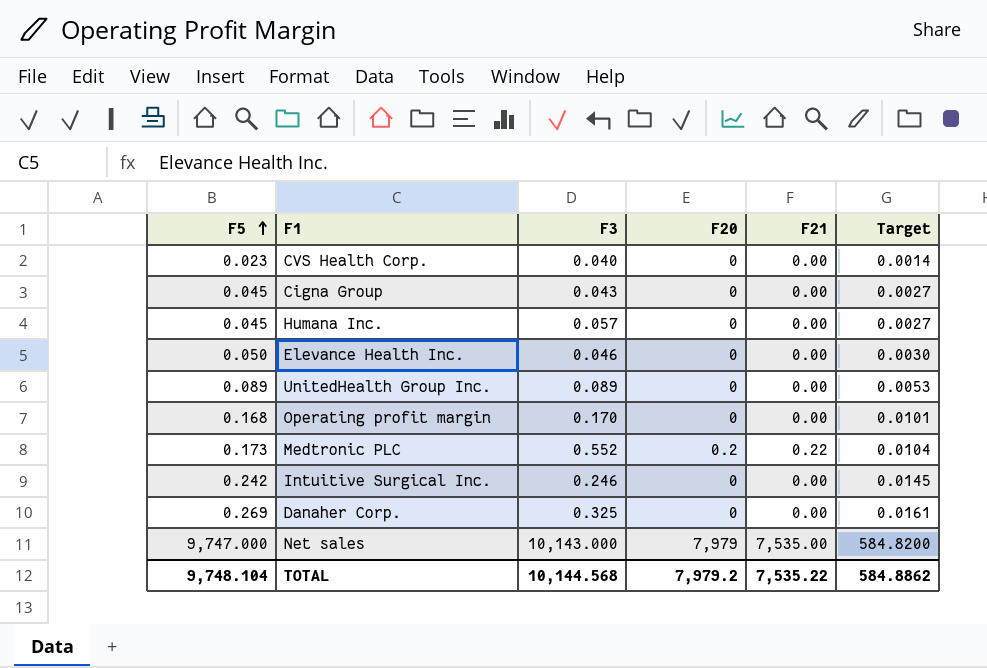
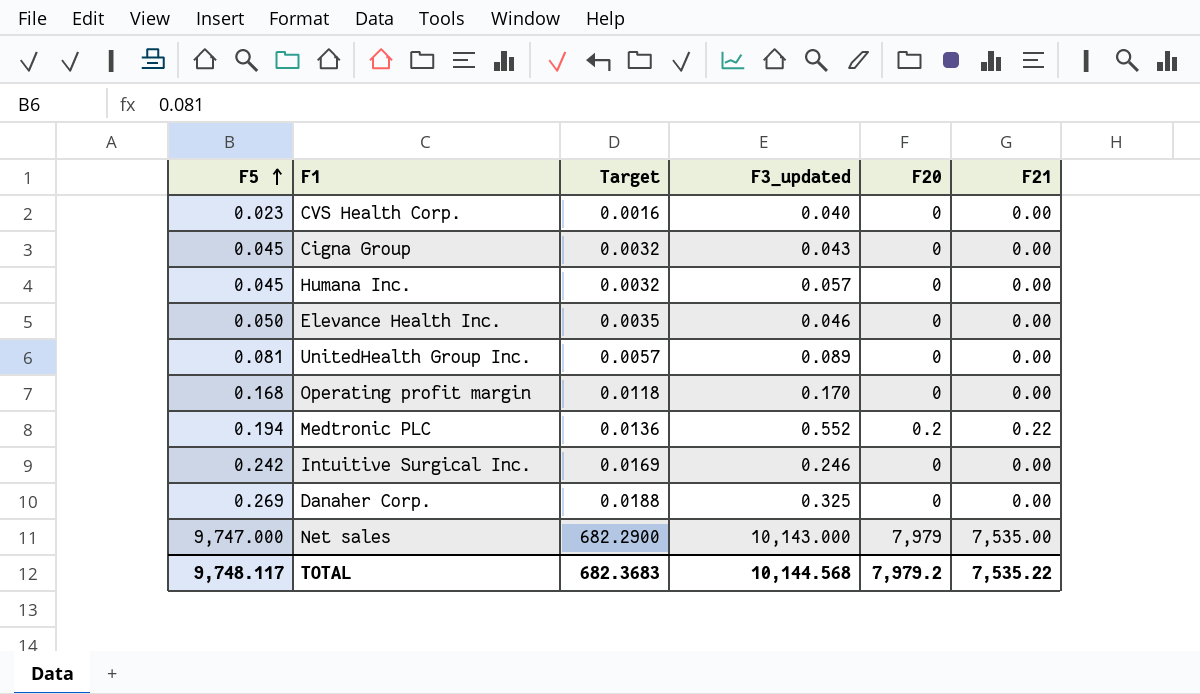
column Target | formula: [F5] * 0.06 -> [F5] * 0.07
column Target | position: 6 -> 3
column name: F3 -> F3_updated
UnitedHealth Group Inc. | F5: 0.089 -> 0.081
Medtronic PLC | F5: 0.173 -> 0.194
TOTAL | F5: 9,748.104 -> 9,748.117
TOTAL | Target: 584.8862 -> 682.3683

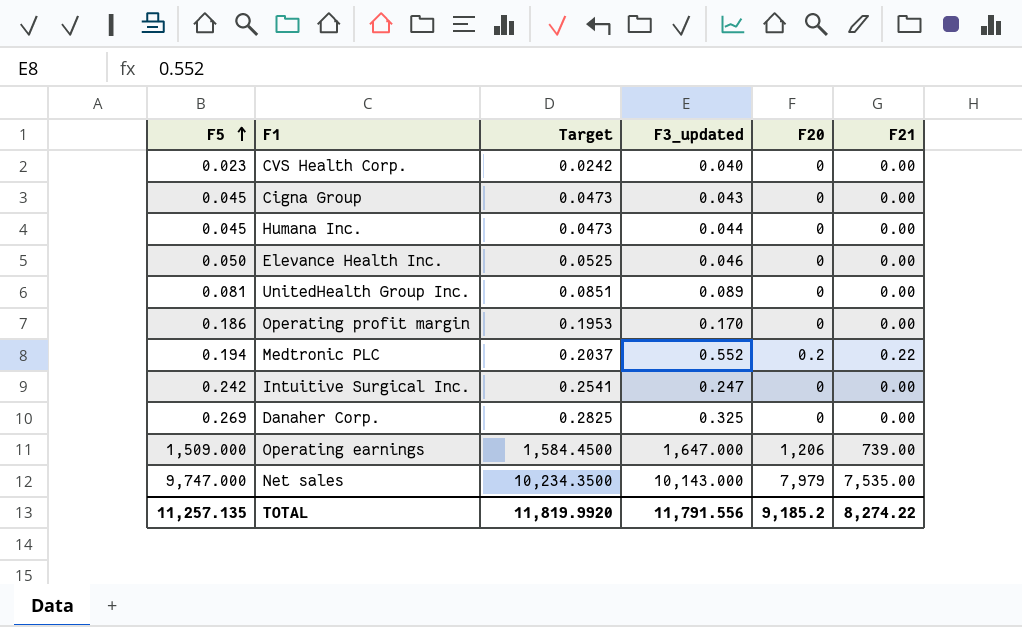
column Target | formula: [F5] * 0.07 -> [F5] * 1.05
Humana Inc. | F3_updated: 0.057 -> 0.044
Operating profit margin | F5: 0.168 -> 0.186
Intuitive Surgical Inc. | F3_updated: 0.246 -> 0.247
row Operating earnings: none -> 1,509.000 | 1,584.4500 | 1,647.000 | 1,206 | 739.00
TOTAL | F5: 9,748.117 -> 11,257.135
TOTAL | Target: 682.3683 -> 11,819.9920
TOTAL | F3_updated: 10,144.568 -> 11,791.556
TOTAL | F20: 7,979.2 -> 9,185.2
TOTAL | F21: 7,535.22 -> 8,274.22

